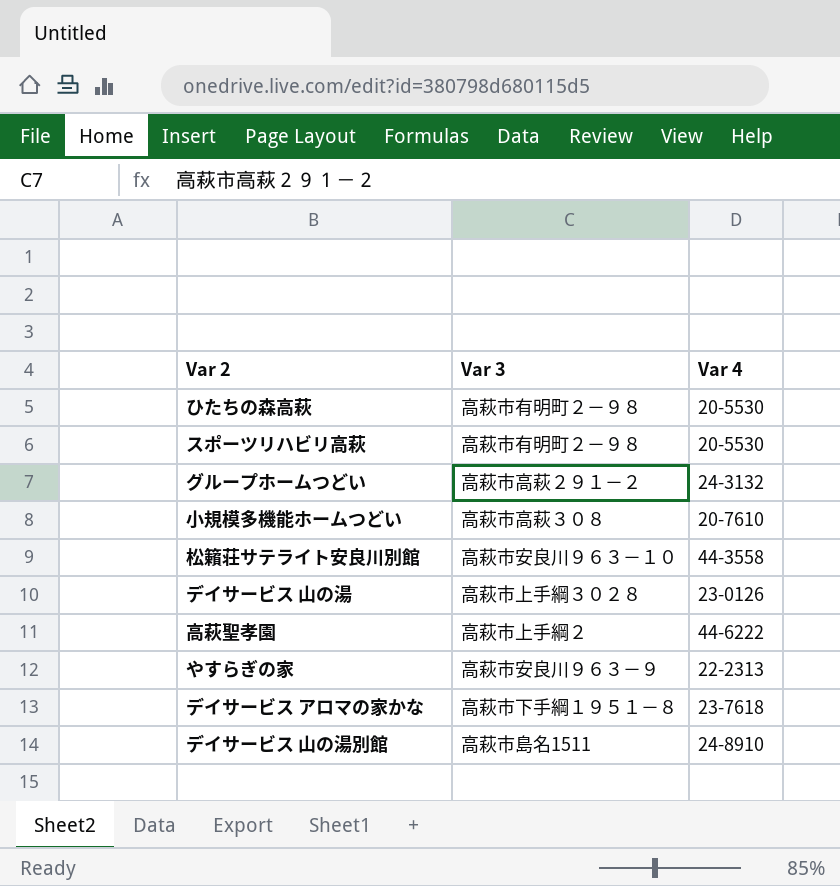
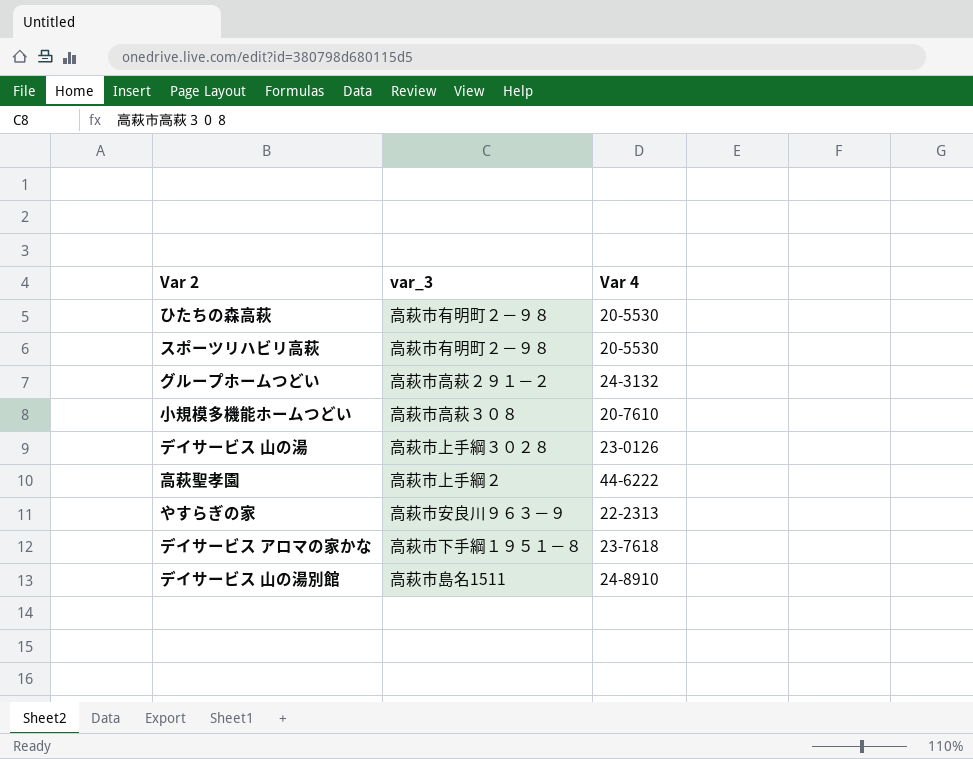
column name: Var 3 -> var_3
row 松籟荘サテライト安良川別館: 高萩市安良川９６３－１０ | 44-3558 -> none

